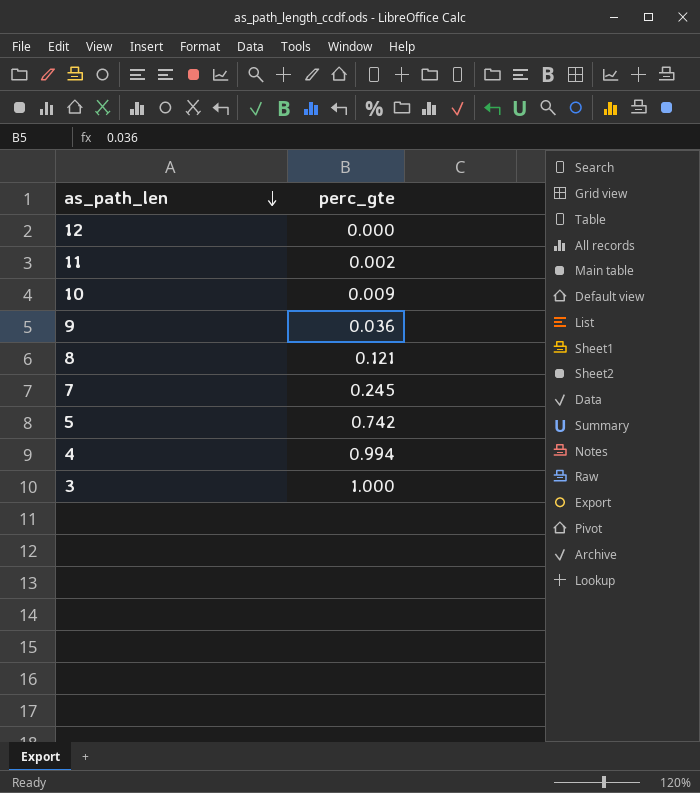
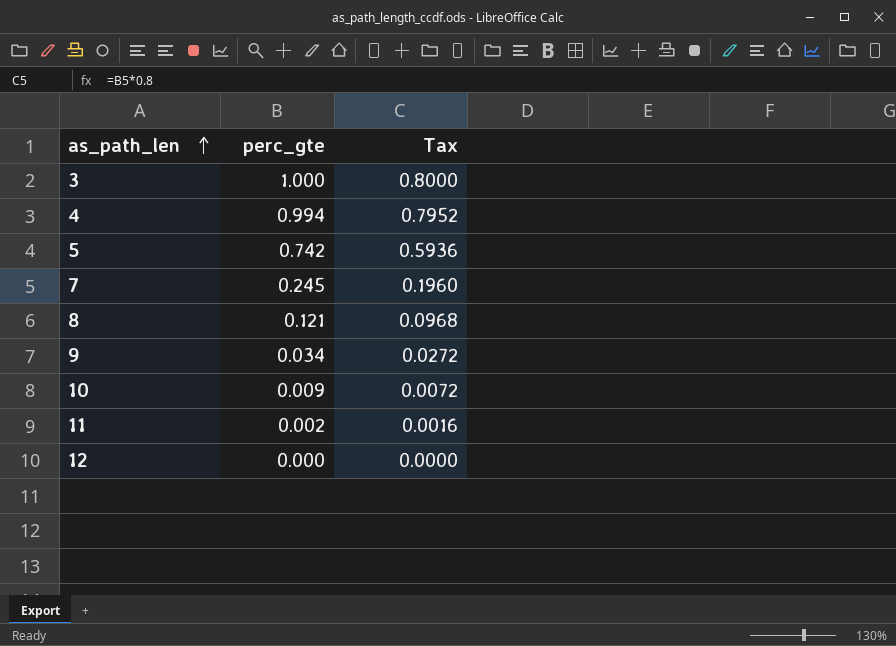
row order: as_path_len descending -> as_path_len ascending
column Tax | formula: none -> [perc_gte] * 0.8
9 | perc_gte: 0.036 -> 0.034

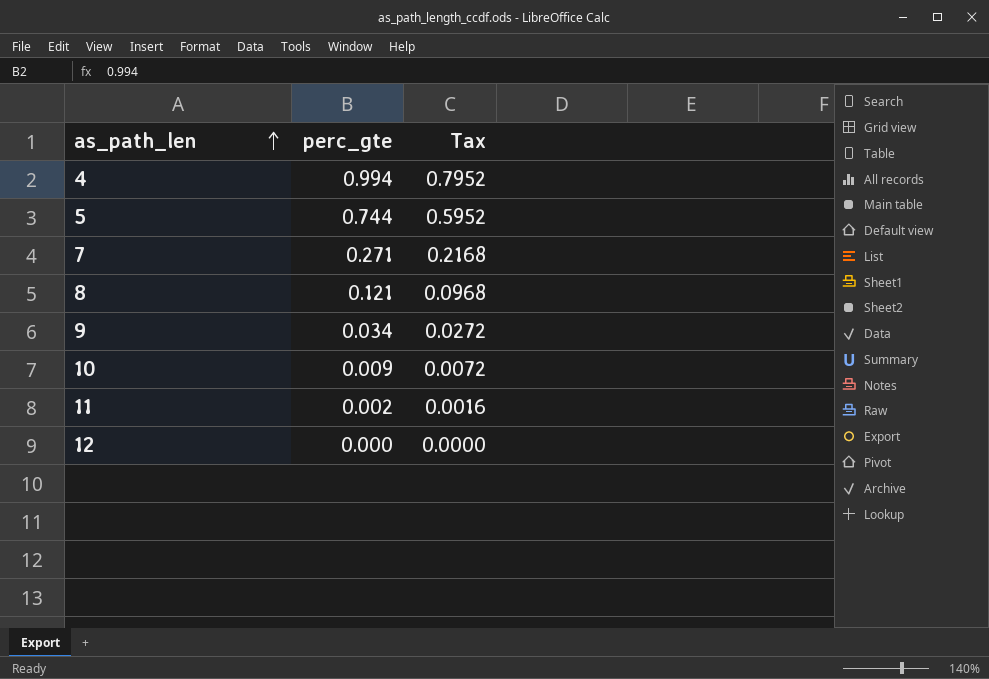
row 3: 1.000 | 0.8000 -> none
5 | perc_gte: 0.742 -> 0.744
5 | Tax: 0.5936 -> 0.5952
7 | perc_gte: 0.245 -> 0.271
7 | Tax: 0.1960 -> 0.2168

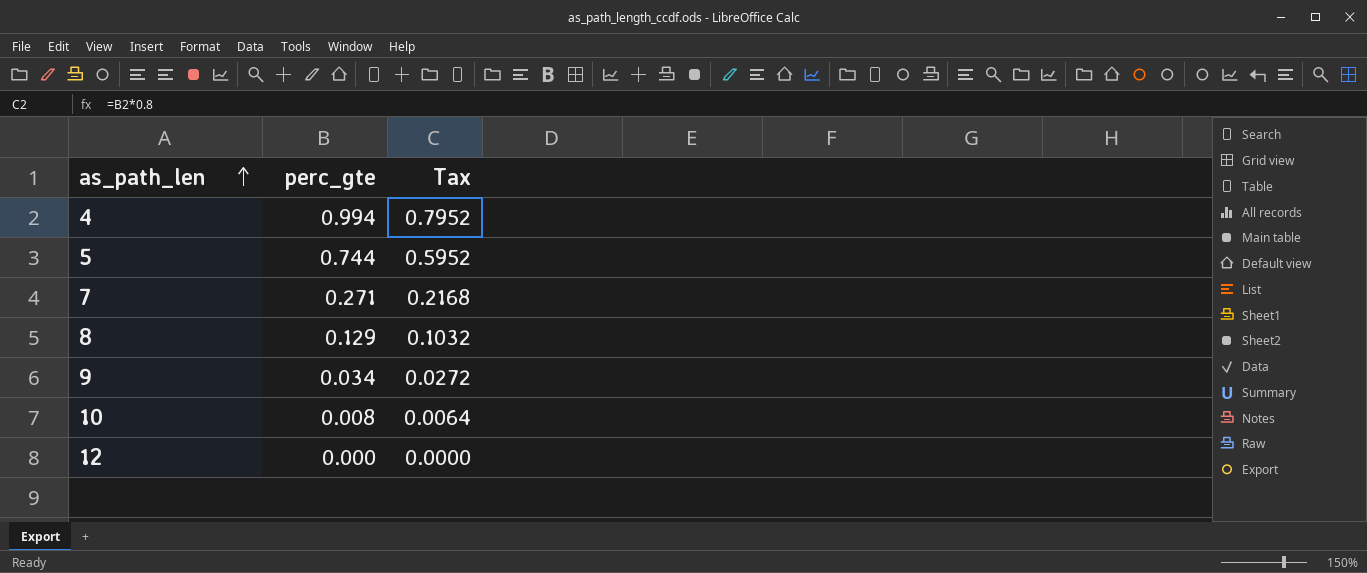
row 11: 0.002 | 0.0016 -> none
8 | perc_gte: 0.121 -> 0.129
8 | Tax: 0.0968 -> 0.1032
10 | perc_gte: 0.009 -> 0.008
10 | Tax: 0.0072 -> 0.0064

